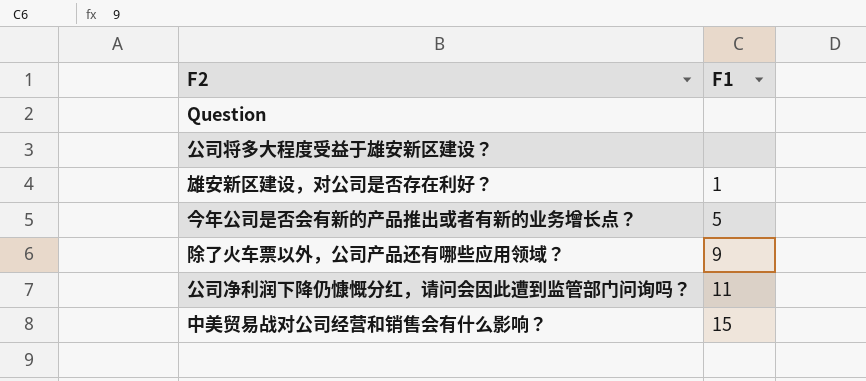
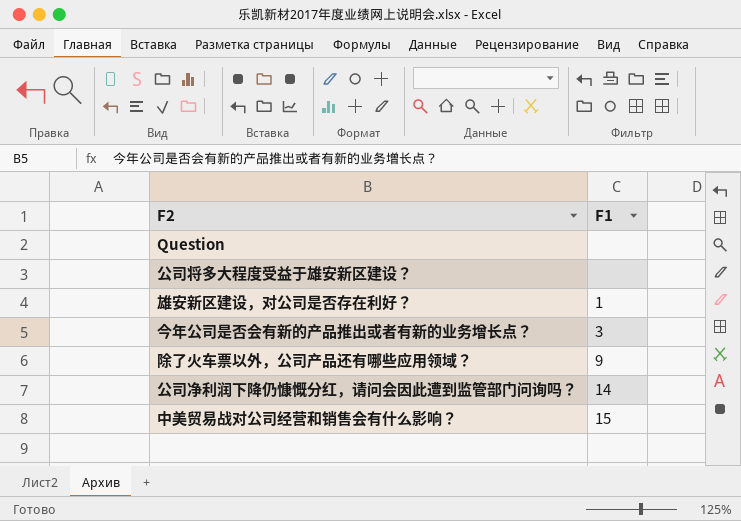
今年公司是否会有新的产品推出或者有新的业务增长点？ | F1: 5 -> 3
公司净利润下降仍慷慨分红，请问会因此遭到监管部门问询吗？ | F1: 11 -> 14

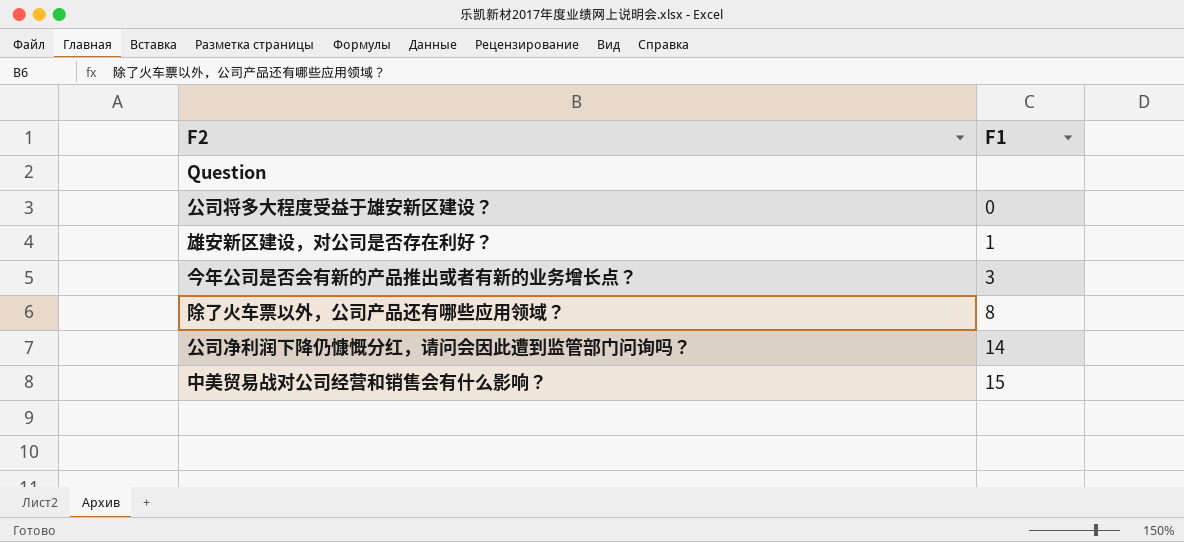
公司将多大程度受益于雄安新区建设？ | F1: none -> 0
除了火车票以外，公司产品还有哪些应用领域？ | F1: 9 -> 8

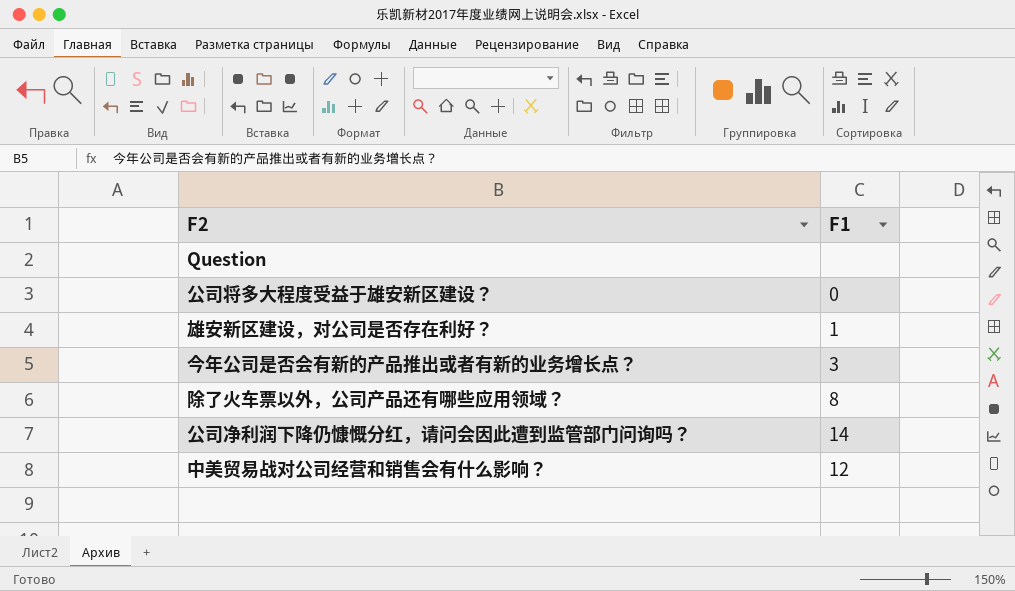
中美贸易战对公司经营和销售会有什么影响？ | F1: 15 -> 12

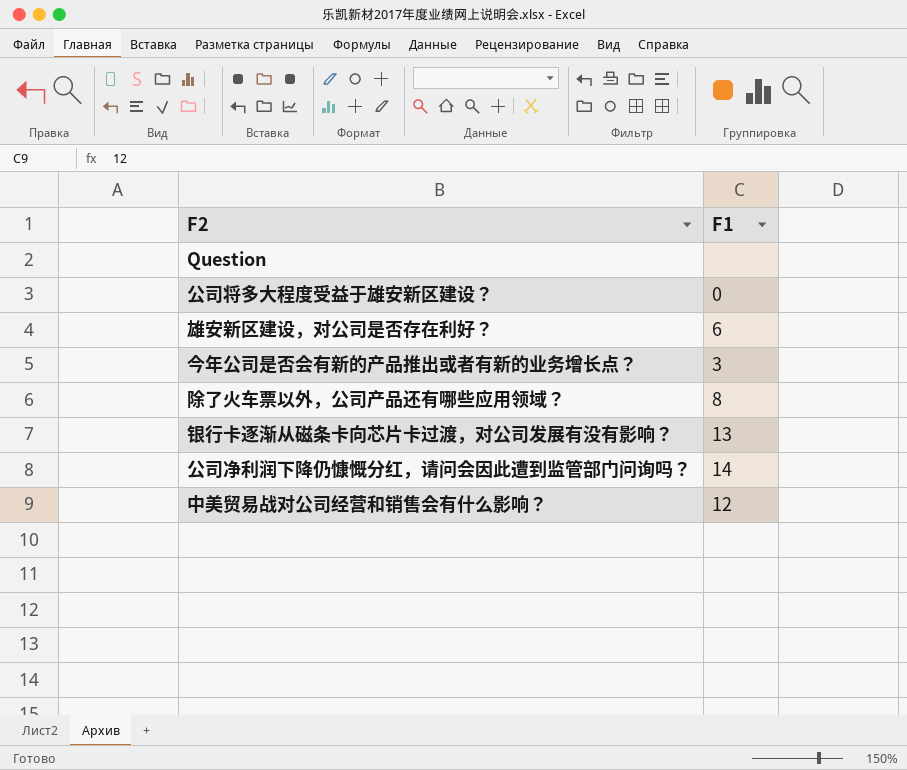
雄安新区建设，对公司是否存在利好？ | F1: 1 -> 6
row 银行卡逐渐从磁条卡向芯片卡过渡，对公司发展有没有影响？: none -> 13

